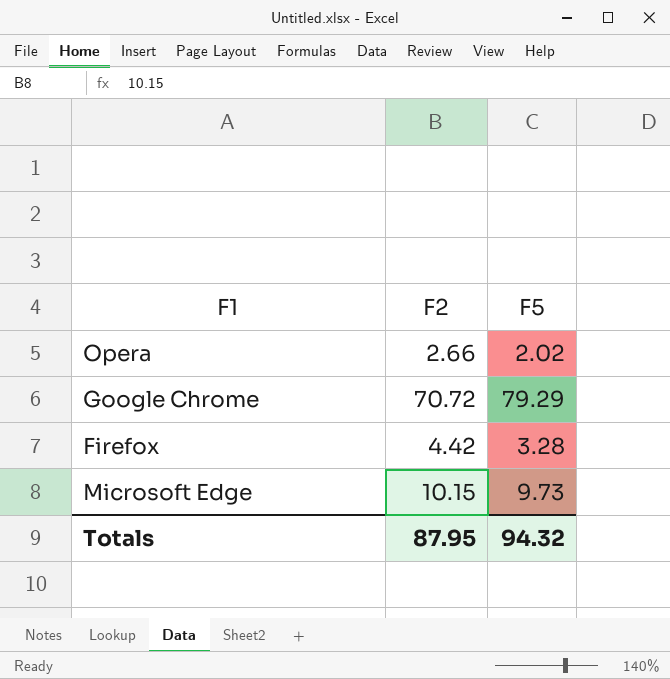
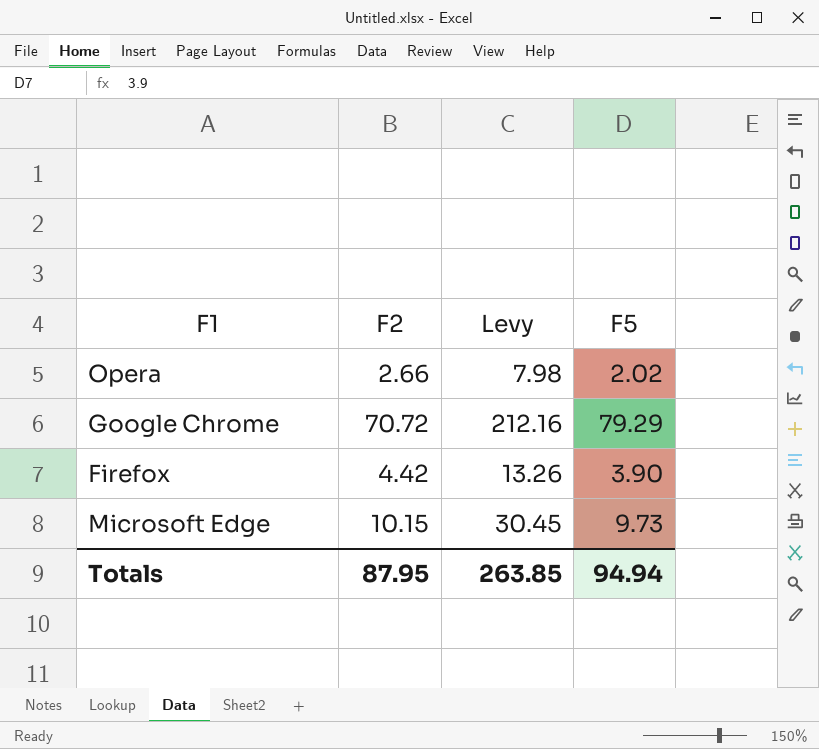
column Levy | formula: none -> [F2] * 3
Firefox | F5: 3.28 -> 3.90
Totals | F5: 94.32 -> 94.94

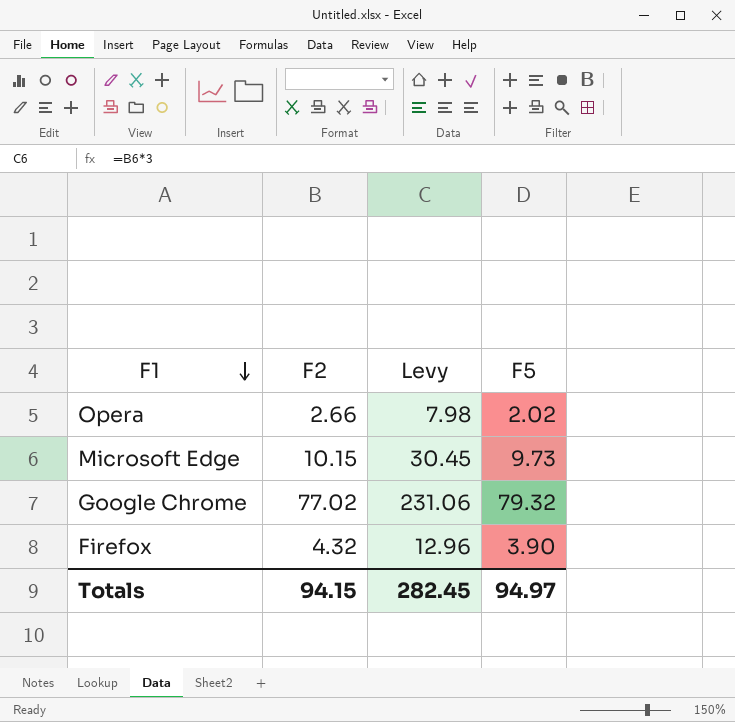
row order: none -> F1 descending
Google Chrome | F2: 70.72 -> 77.02
Google Chrome | Levy: 212.16 -> 231.06
Google Chrome | F5: 79.29 -> 79.32
Firefox | F2: 4.42 -> 4.32
Firefox | Levy: 13.26 -> 12.96
Totals | F2: 87.95 -> 94.15
Totals | Levy: 263.85 -> 282.45
Totals | F5: 94.94 -> 94.97

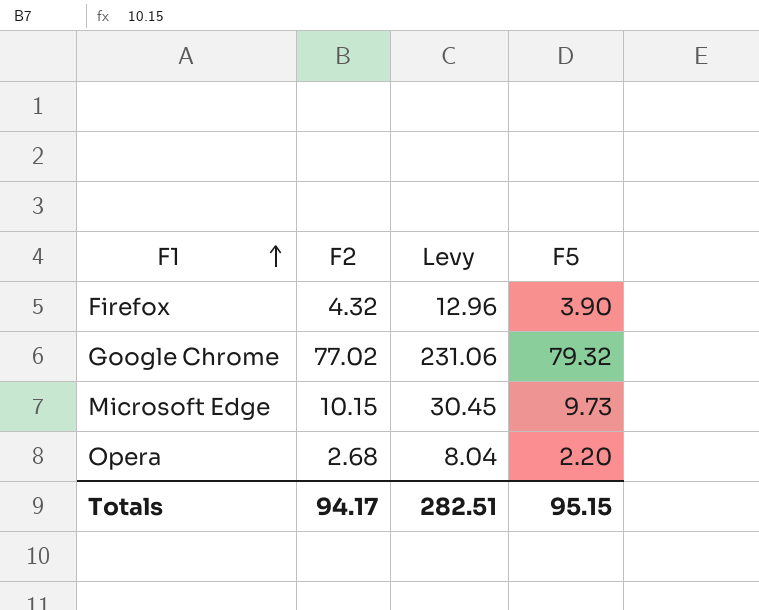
row order: F1 descending -> F1 ascending
Opera | F2: 2.66 -> 2.68
Opera | Levy: 7.98 -> 8.04
Opera | F5: 2.02 -> 2.20
Totals | F2: 94.15 -> 94.17
Totals | Levy: 282.45 -> 282.51
Totals | F5: 94.97 -> 95.15

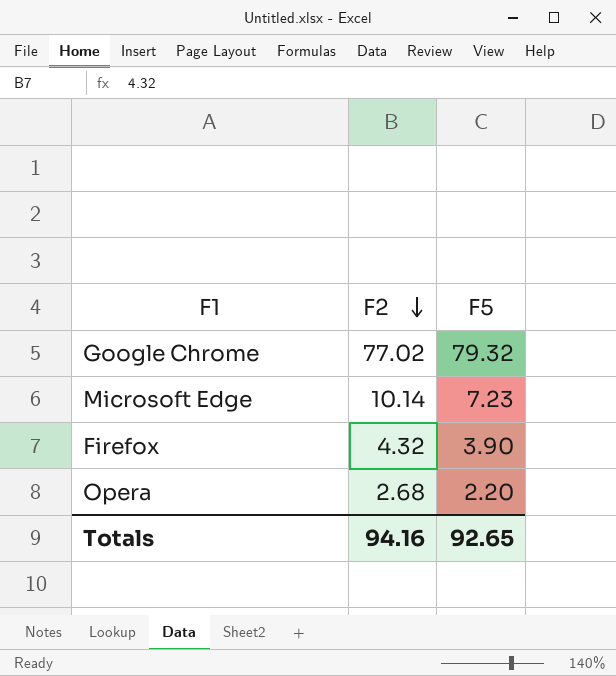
row order: F1 ascending -> F2 descending
column Levy | formula: [F2] * 3 -> none
Microsoft Edge | F2: 10.15 -> 10.14
Microsoft Edge | F5: 9.73 -> 7.23
Totals | F2: 94.17 -> 94.16
Totals | F5: 95.15 -> 92.65

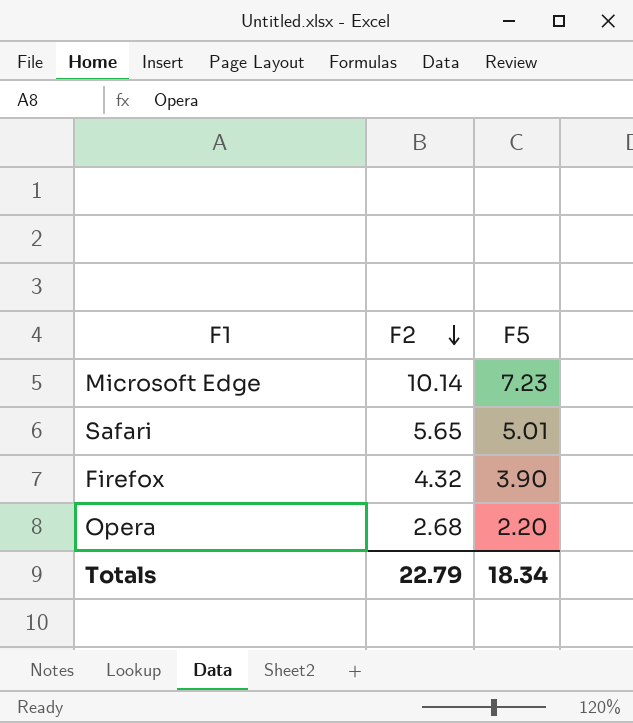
row Google Chrome: 77.02 | 79.32 -> none
row Safari: none -> 5.65 | 5.01
Totals | F2: 94.16 -> 22.79
Totals | F5: 92.65 -> 18.34

